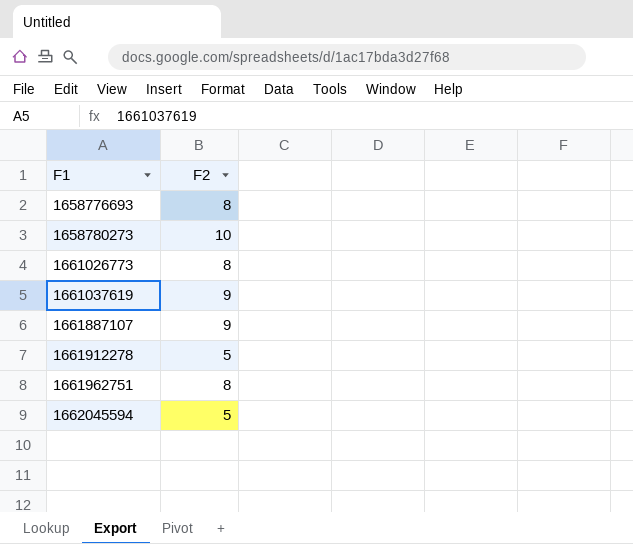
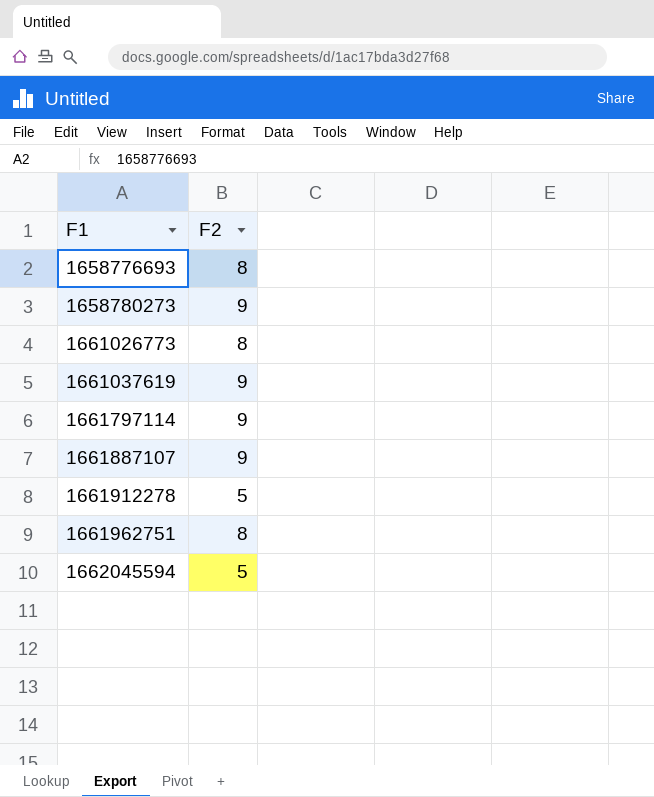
1658780273 | F2: 10 -> 9
row 1661797114: none -> 9

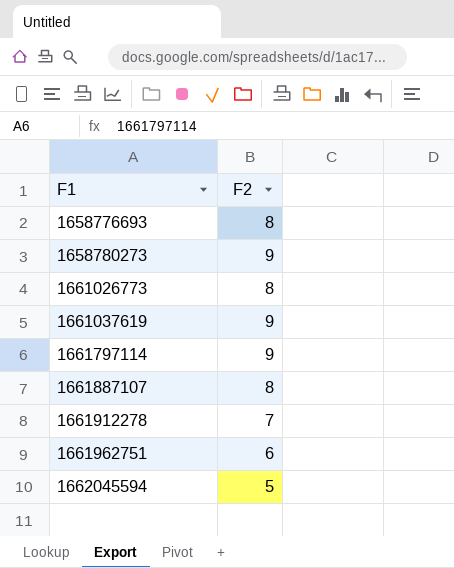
1661887107 | F2: 9 -> 8
1661912278 | F2: 5 -> 7
1661962751 | F2: 8 -> 6

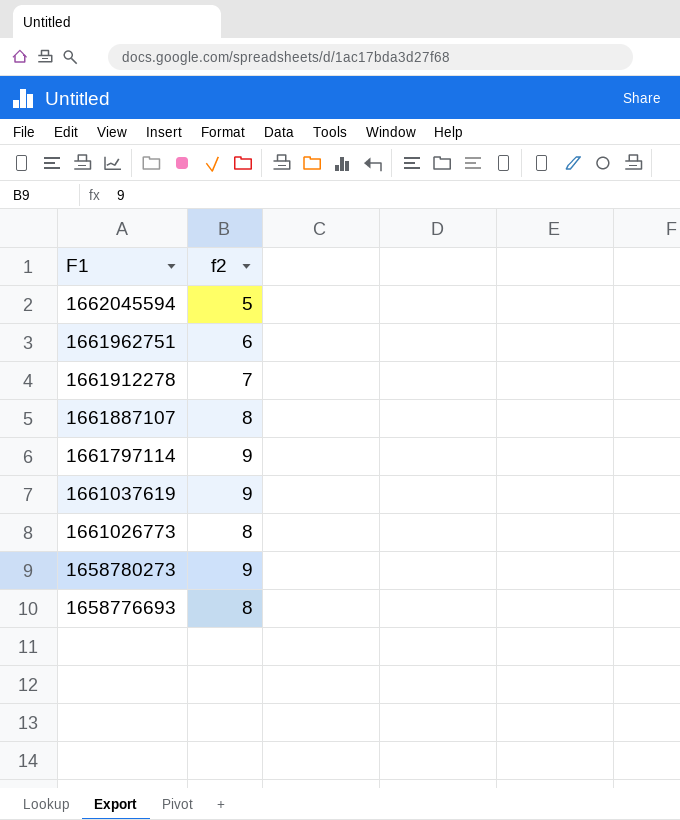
row order: F1 ascending -> F1 descending
column name: F2 -> f2

